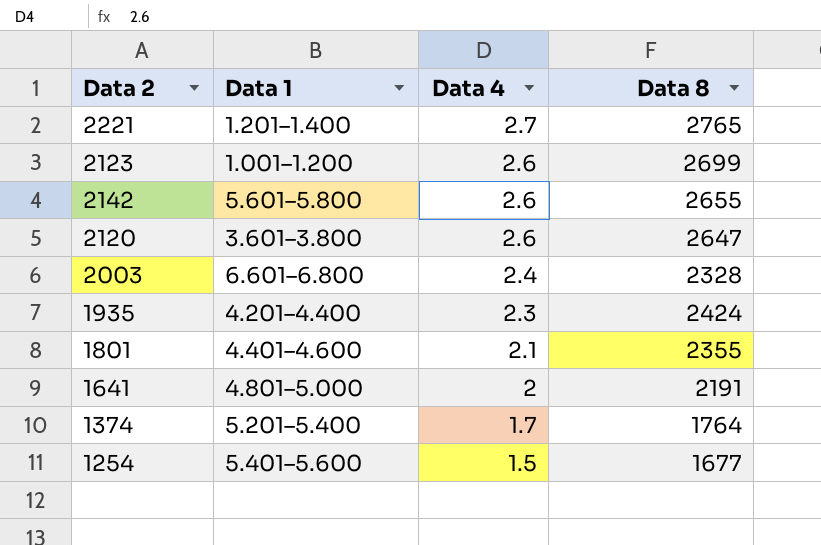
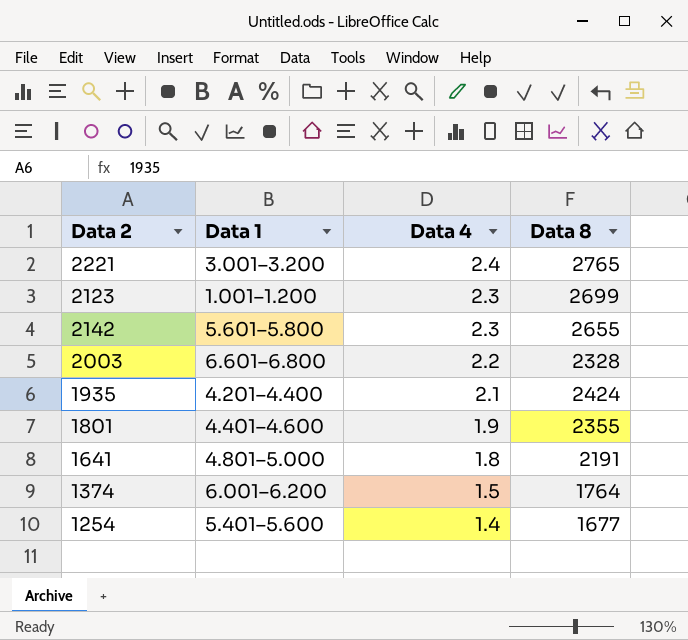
row 2120: 3.601–3.800 | 2.6 | 2647 -> none
2221 | Data 1: 1.201–1.400 -> 3.001–3.200
2221 | Data 4: 2.7 -> 2.4
2123 | Data 4: 2.6 -> 2.3
2142 | Data 4: 2.6 -> 2.3
2003 | Data 4: 2.4 -> 2.2
1935 | Data 4: 2.3 -> 2.1
1801 | Data 4: 2.1 -> 1.9
1641 | Data 4: 2 -> 1.8
1374 | Data 1: 5.201–5.400 -> 6.001–6.200
1374 | Data 4: 1.7 -> 1.5
1254 | Data 4: 1.5 -> 1.4

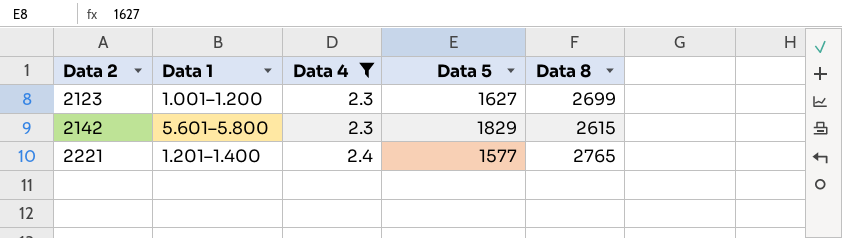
filter: none -> Data 4 >= 2.3
row order: Data 4 descending -> Data 2 ascending
column Data 5 | position: none -> 4
2142 | Data 8: 2655 -> 2615
2221 | Data 1: 3.001–3.200 -> 1.201–1.400

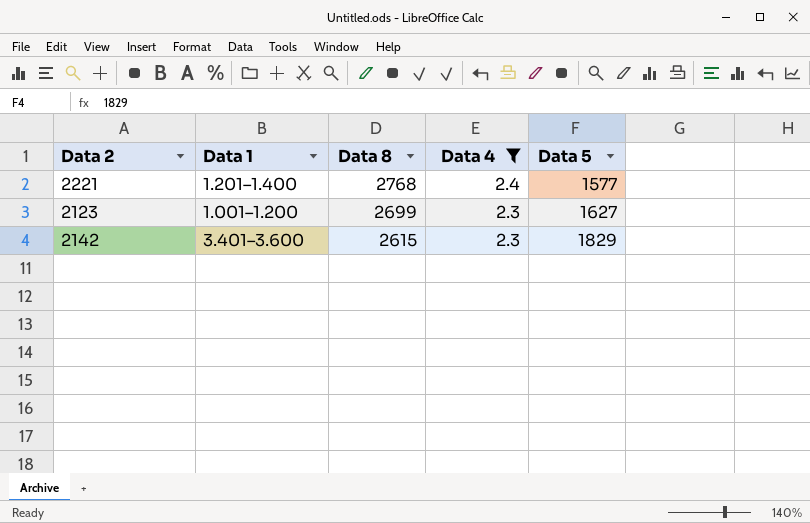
row order: Data 2 ascending -> Data 8 descending
column Data 8 | position: 5 -> 3
2221 | Data 8: 2765 -> 2768
2142 | Data 1: 5.601–5.800 -> 3.401–3.600

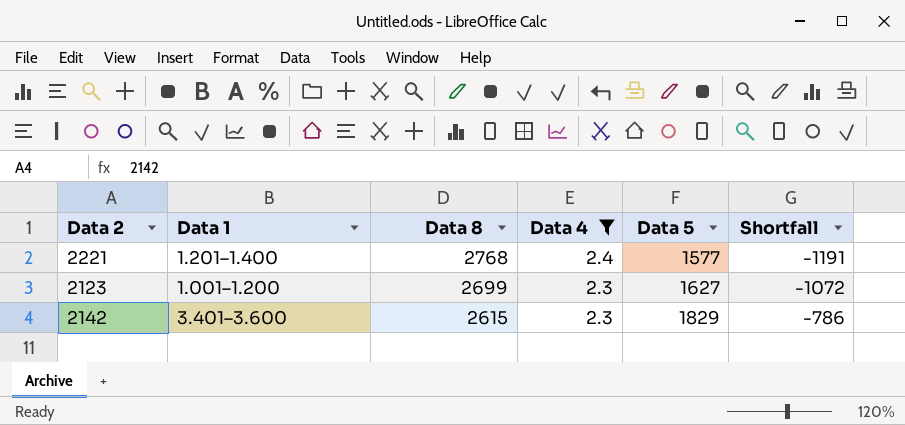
column Shortfall | formula: none -> [Data 5] - [Data 8]

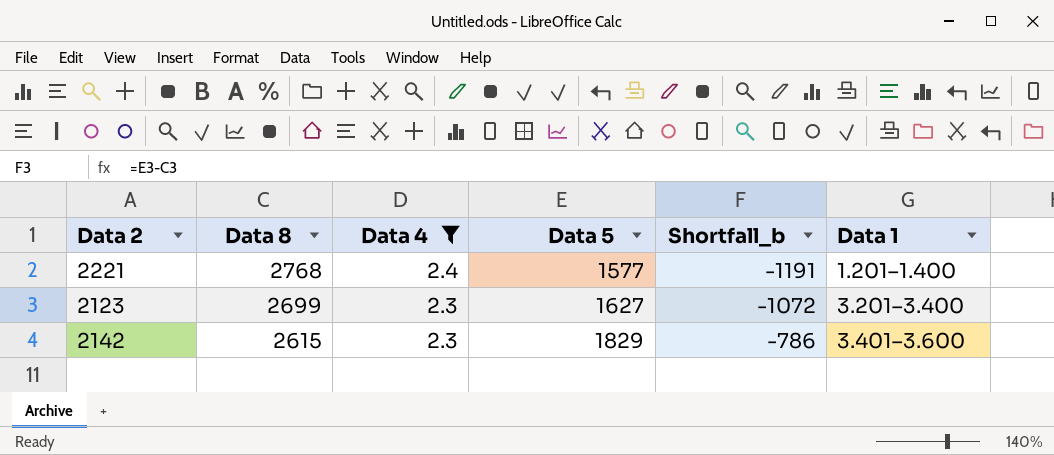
column name: Shortfall -> Shortfall_b
column Data 1 | position: 2 -> 6
2123 | Data 1: 1.001–1.200 -> 3.201–3.400

